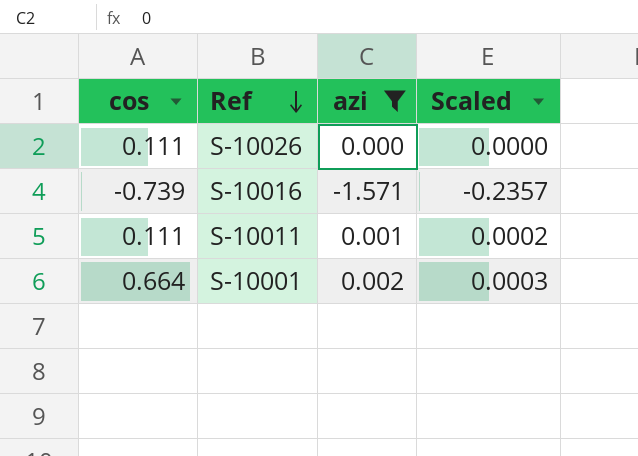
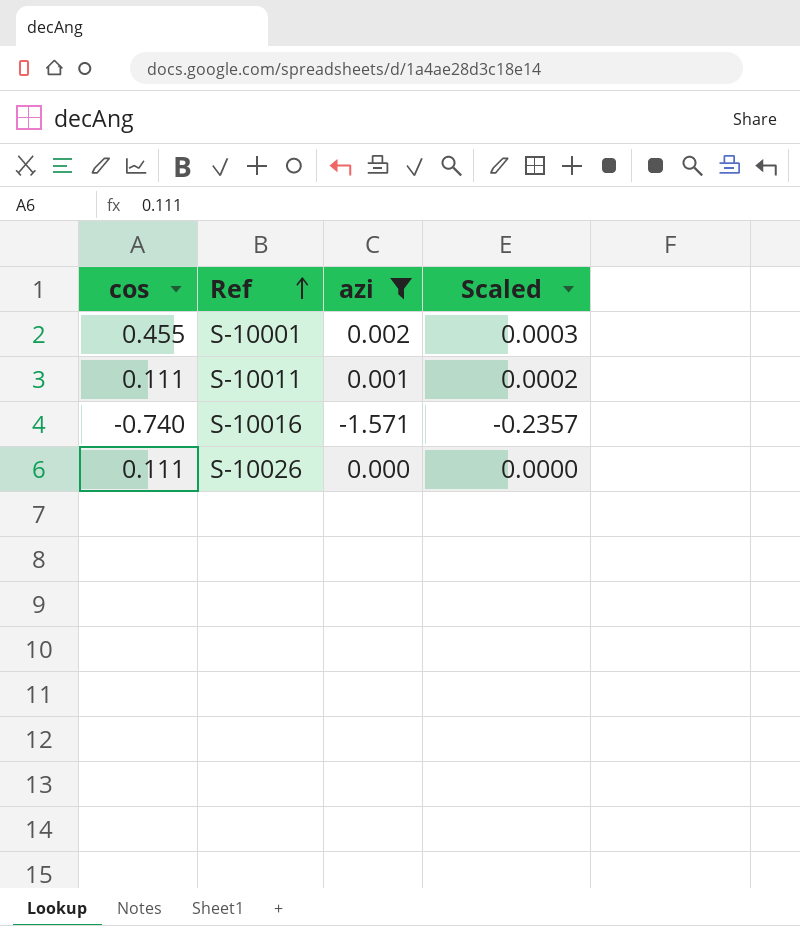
row order: Ref descending -> Ref ascending
S-10001 | cos: 0.664 -> 0.455
S-10016 | cos: -0.739 -> -0.740

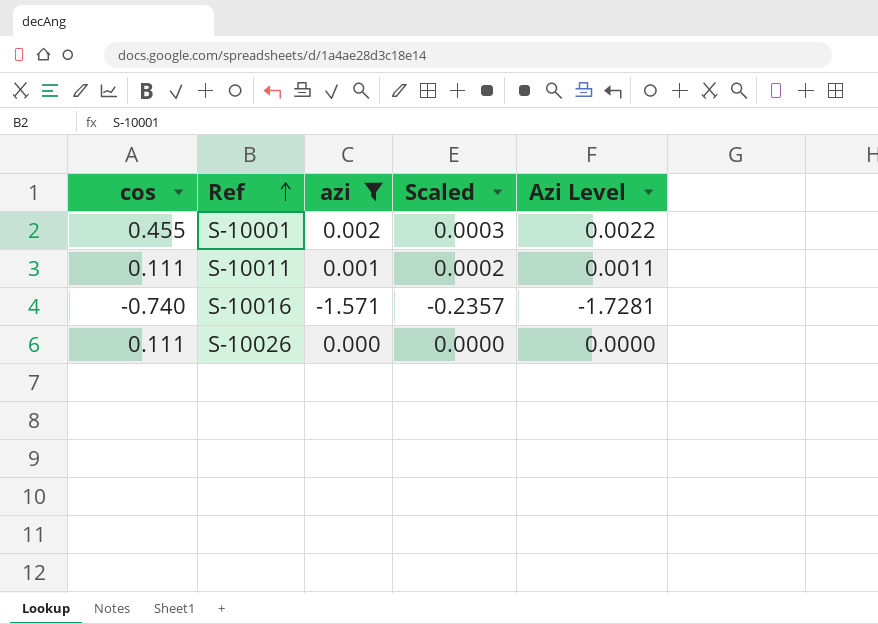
column Azi Level | formula: none -> [azi] * 1.1

